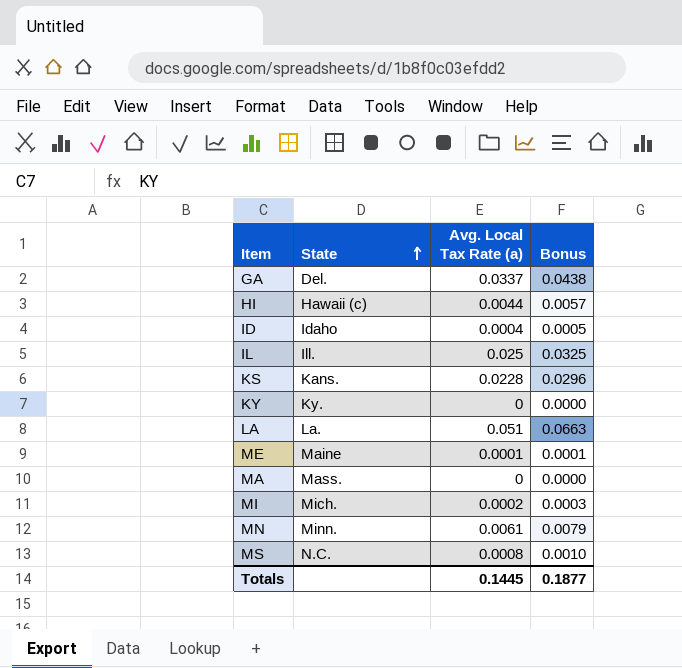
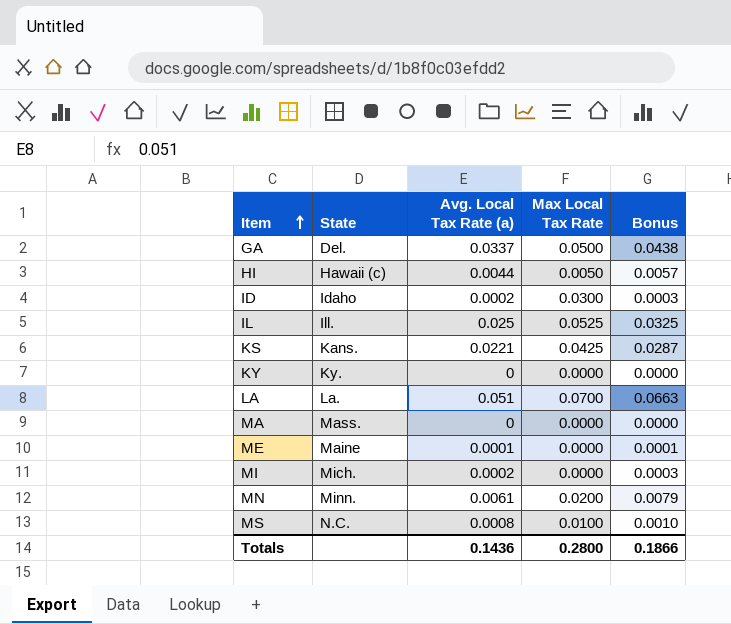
row order: State ascending -> Item ascending
column Max Local Tax Rate | position: none -> 4
ID | Avg. Local Tax Rate (a): 0.0004 -> 0.0002
ID | Bonus: 0.0005 -> 0.0003
KS | Avg. Local Tax Rate (a): 0.0228 -> 0.0221
KS | Bonus: 0.0296 -> 0.0287
Totals | Avg. Local Tax Rate (a): 0.1445 -> 0.1436
Totals | Bonus: 0.1877 -> 0.1866

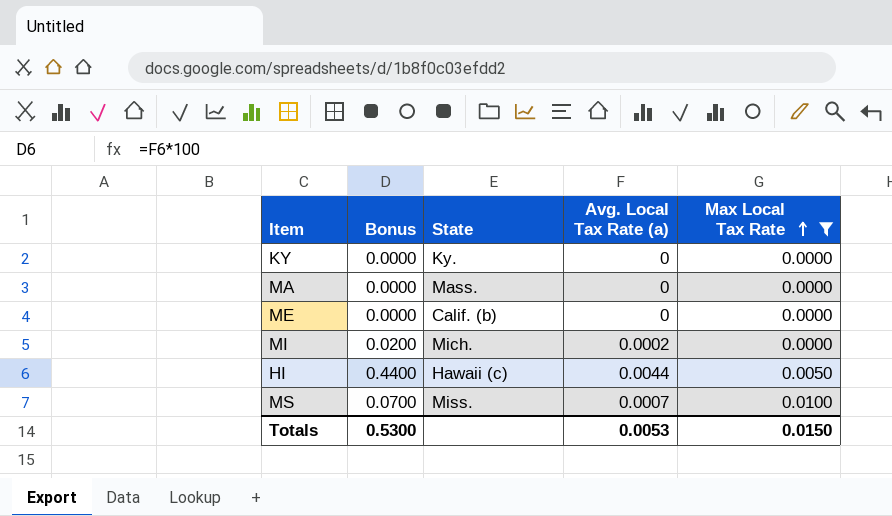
filter: none -> Max Local Tax Rate <= 0.0100
row order: Item ascending -> Max Local Tax Rate ascending
column Bonus | formula: [Avg. Local Tax Rate (a)] * 1.3 -> [Avg. Local Tax Rate (a)] * 100
column Bonus | position: 5 -> 2
ME | State: Maine -> Calif. (b)
ME | Avg. Local Tax Rate (a): 0.0001 -> 0
MS | State: N.C. -> Miss.
MS | Avg. Local Tax Rate (a): 0.0008 -> 0.0007
Totals | Bonus: 0.1866 -> 0.5300
Totals | Avg. Local Tax Rate (a): 0.1436 -> 0.0053
Totals | Max Local Tax Rate: 0.2800 -> 0.0150

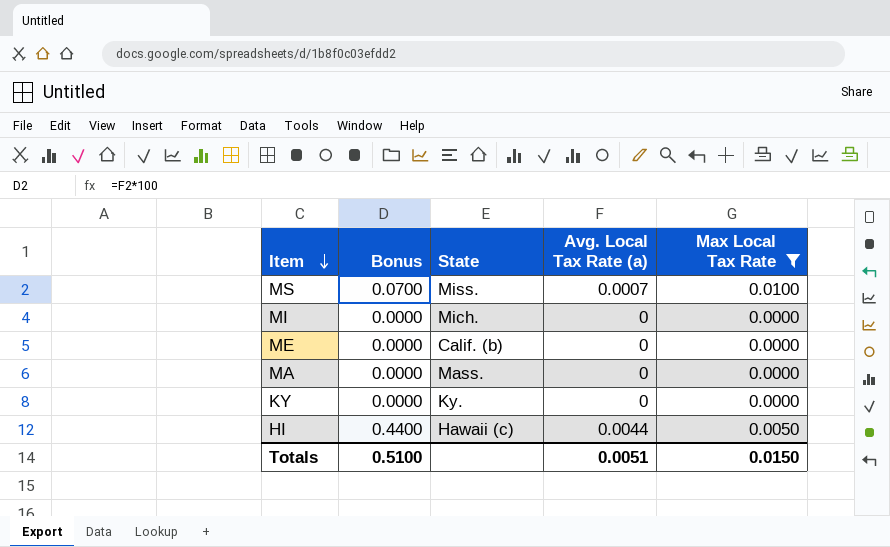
row order: Max Local Tax Rate ascending -> Item descending
MI | Bonus: 0.0200 -> 0.0000
MI | Avg. Local Tax Rate (a): 0.0002 -> 0
Totals | Bonus: 0.5300 -> 0.5100
Totals | Avg. Local Tax Rate (a): 0.0053 -> 0.0051

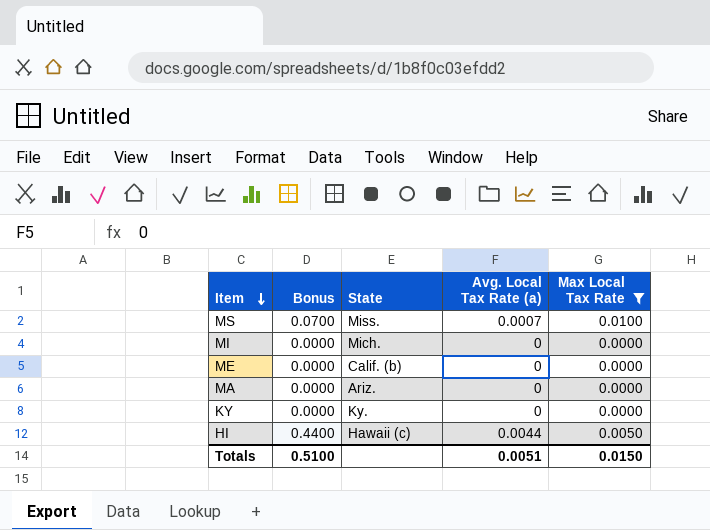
MA | State: Mass. -> Ariz.

